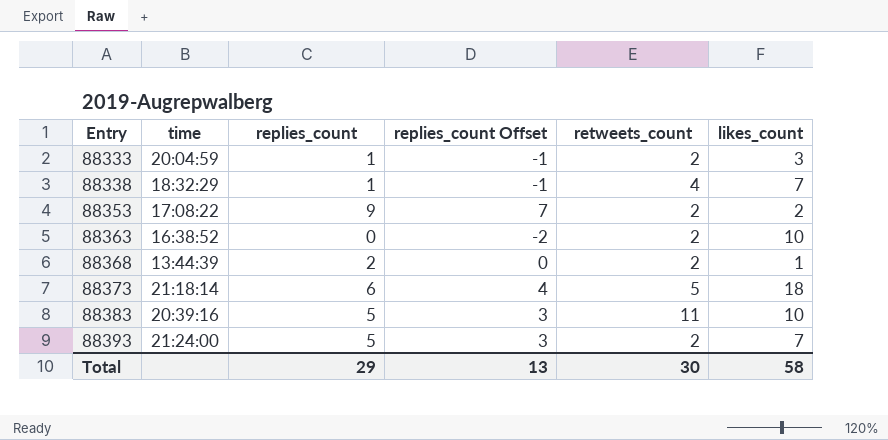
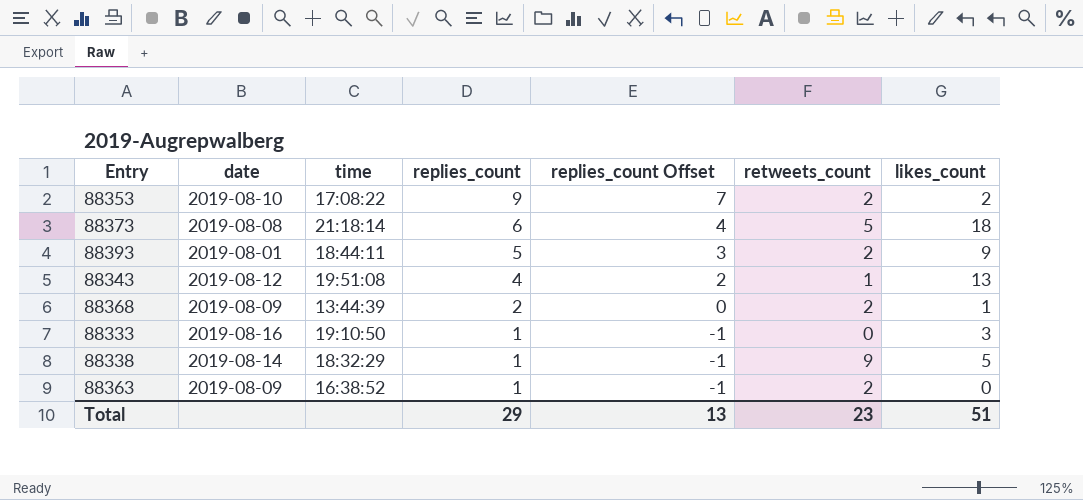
row order: Entry ascending -> replies_count descending
column date | position: none -> 2
row 88383: 20:39:16 | 5 | 3 | 11 | 10 -> none
88393 | time: 21:24:00 -> 18:44:11
88393 | likes_count: 7 -> 9
row 88343: none -> 2019-08-12 | 19:51:08 | 4 | 2 | 1 | 13
88333 | time: 20:04:59 -> 19:10:50
88333 | retweets_count: 2 -> 0
88338 | retweets_count: 4 -> 9
88338 | likes_count: 7 -> 5
88363 | replies_count: 0 -> 1
88363 | replies_count Offset: -2 -> -1
88363 | likes_count: 10 -> 0
Total | retweets_count: 30 -> 23
Total | likes_count: 58 -> 51

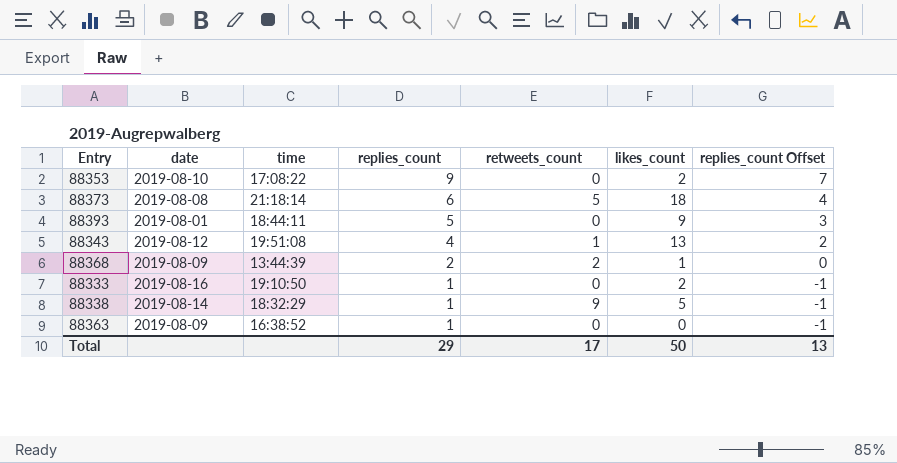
column replies_count Offset | position: 5 -> 7
88353 | retweets_count: 2 -> 0
88393 | retweets_count: 2 -> 0
88333 | likes_count: 3 -> 2
88363 | retweets_count: 2 -> 0
Total | retweets_count: 23 -> 17
Total | likes_count: 51 -> 50

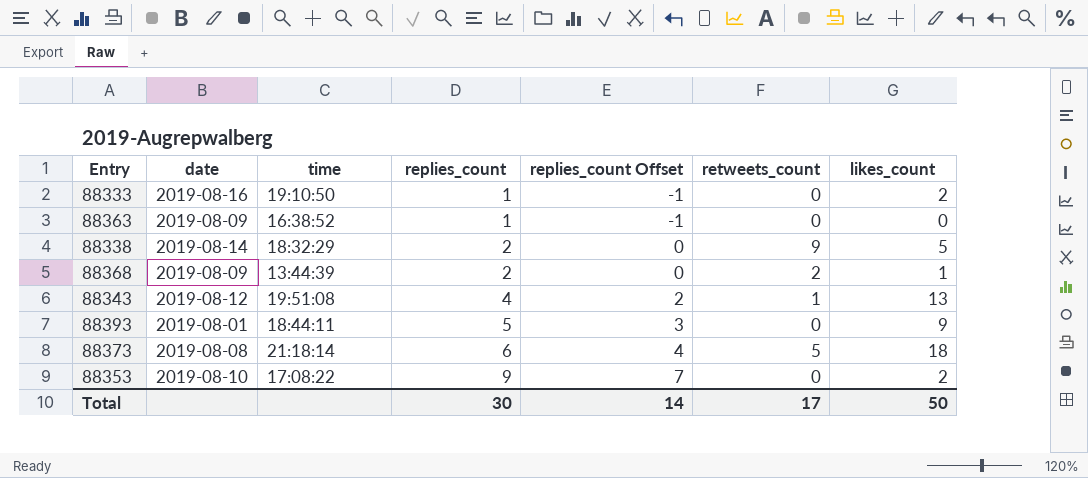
row order: replies_count descending -> replies_count ascending
column replies_count Offset | position: 7 -> 5
88338 | replies_count: 1 -> 2
88338 | replies_count Offset: -1 -> 0
Total | replies_count: 29 -> 30
Total | replies_count Offset: 13 -> 14

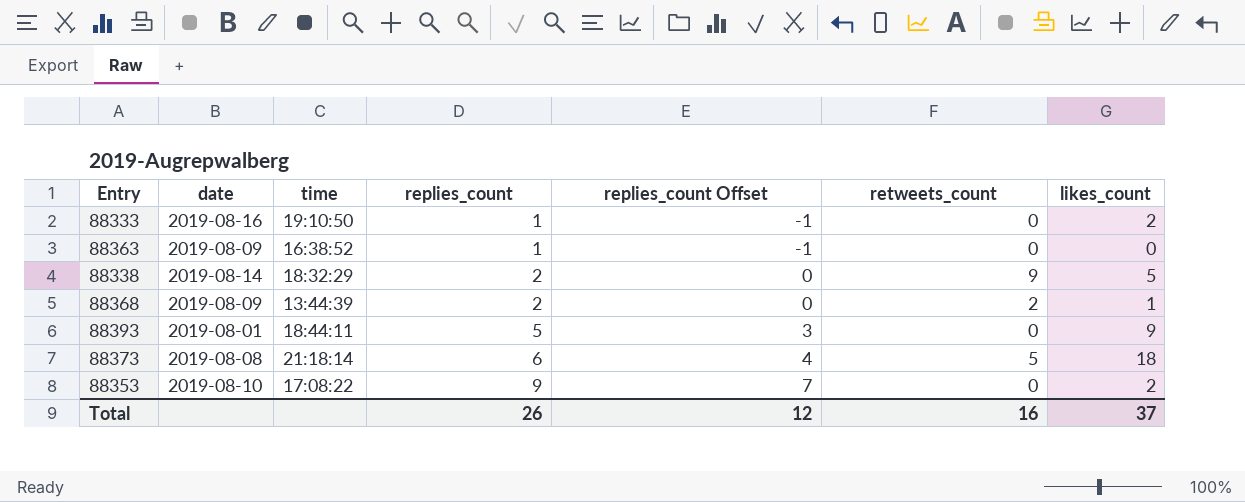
row 88343: 2019-08-12 | 19:51:08 | 4 | 2 | 1 | 13 -> none
Total | replies_count: 30 -> 26
Total | replies_count Offset: 14 -> 12
Total | retweets_count: 17 -> 16
Total | likes_count: 50 -> 37

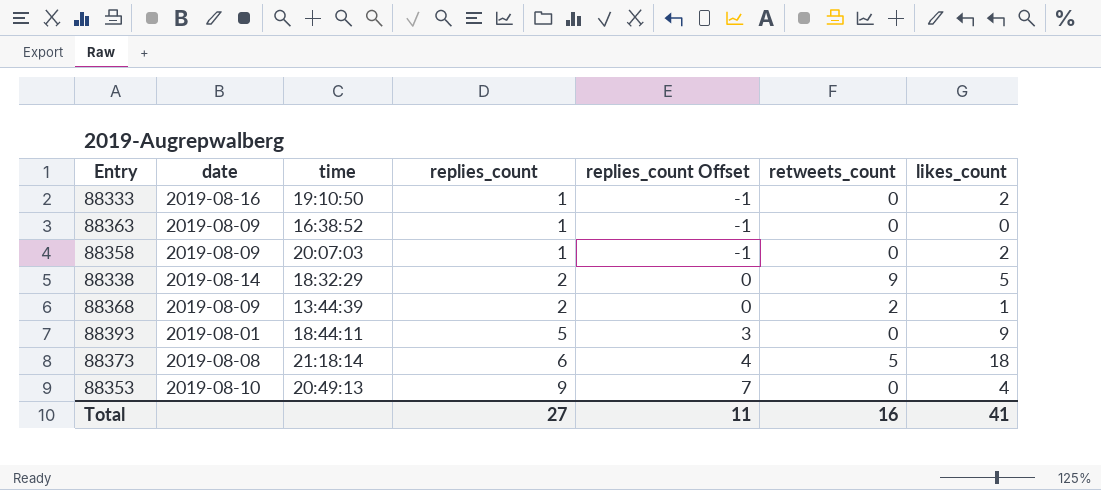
row 88358: none -> 2019-08-09 | 20:07:03 | 1 | -1 | 0 | 2
88353 | time: 17:08:22 -> 20:49:13
88353 | likes_count: 2 -> 4
Total | replies_count: 26 -> 27
Total | replies_count Offset: 12 -> 11
Total | likes_count: 37 -> 41

